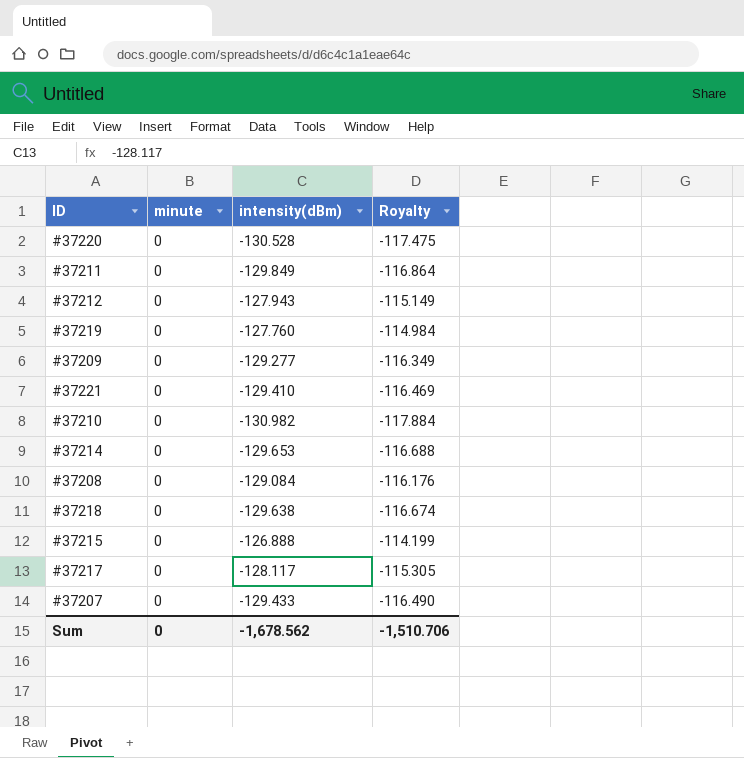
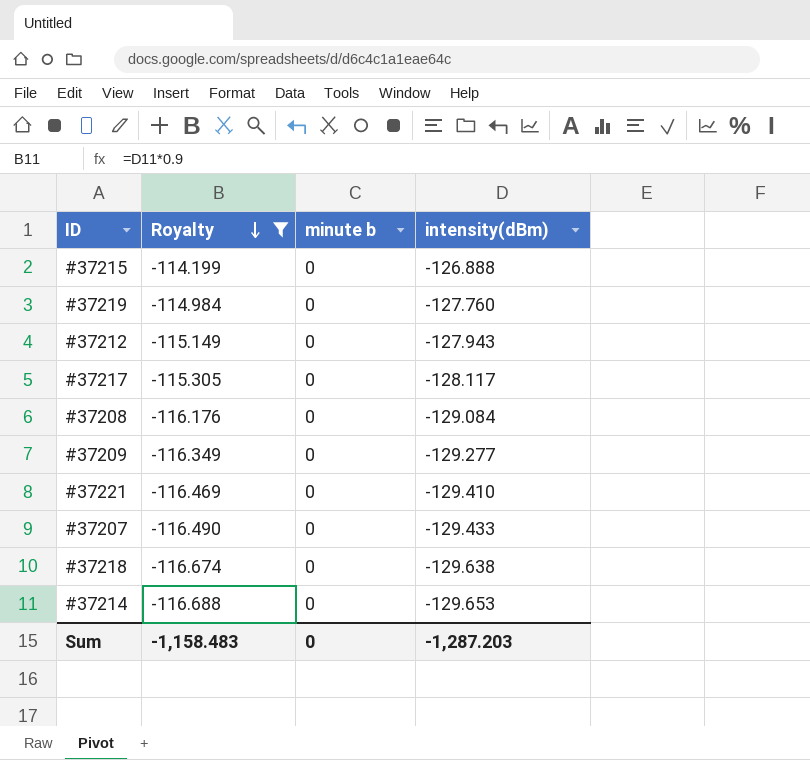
filter: none -> Royalty >= -116.688
row order: none -> Royalty descending
column Royalty | position: 4 -> 2
column name: minute -> minute b
Sum | Royalty: -1,510.706 -> -1,158.483
Sum | intensity(dBm): -1,678.562 -> -1,287.203

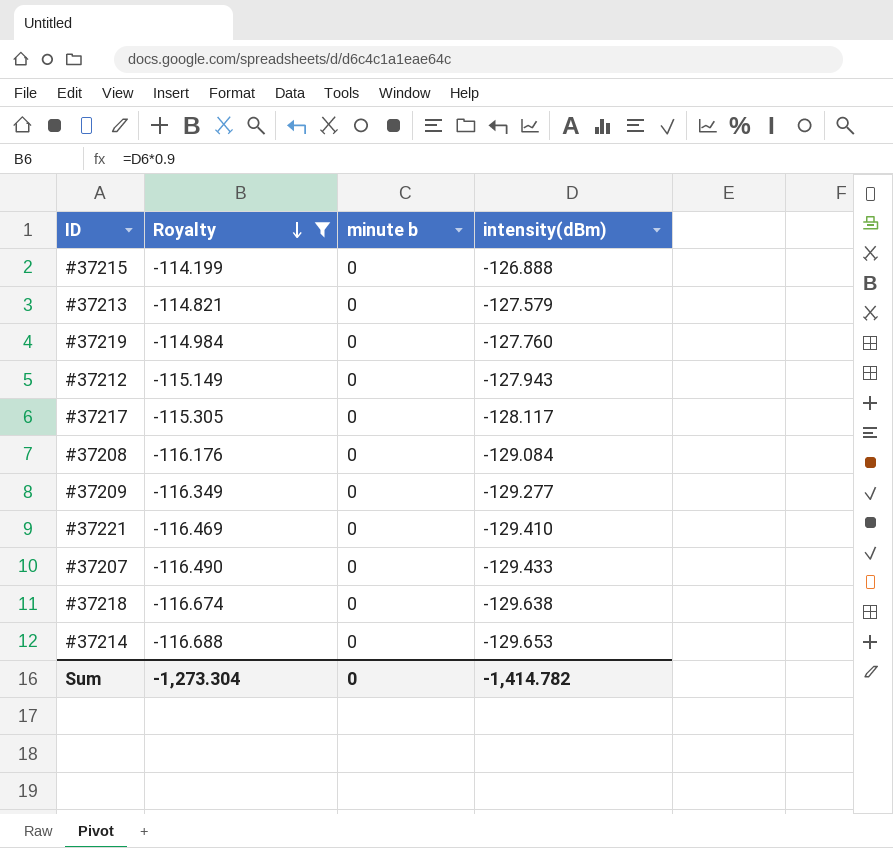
row #37213: none -> -114.821 | 0 | -127.579
Sum | Royalty: -1,158.483 -> -1,273.304
Sum | intensity(dBm): -1,287.203 -> -1,414.782

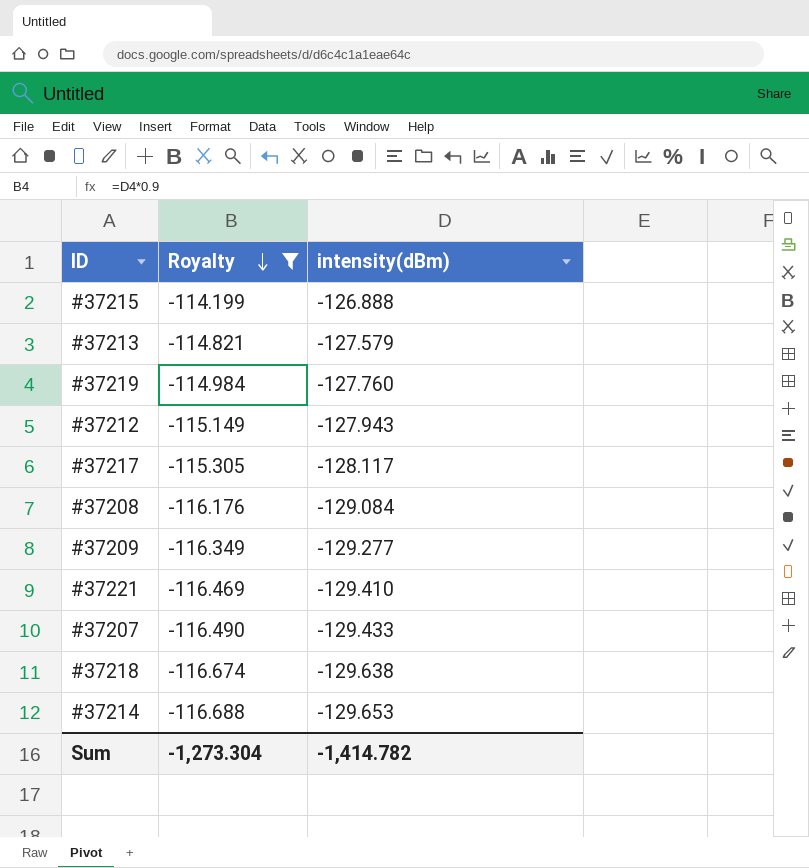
column minute b | position: 3 -> none

